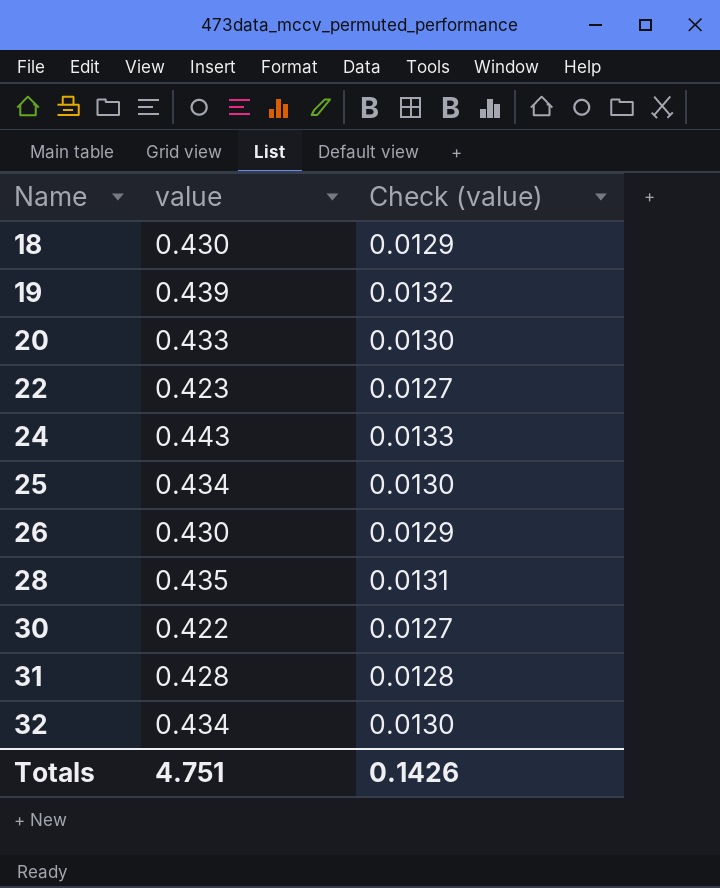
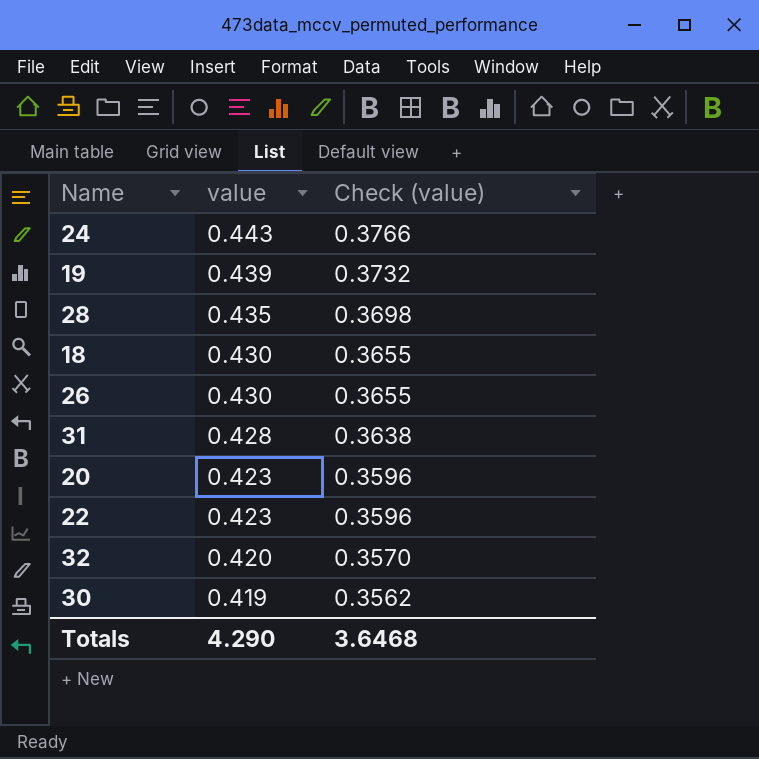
row order: Name ascending -> value descending
column Check (value) | formula: [value] * 0.03 -> [value] * 0.85
row 25: 0.434 | 0.0130 -> none
20 | value: 0.433 -> 0.423
32 | value: 0.434 -> 0.420
30 | value: 0.422 -> 0.419
Totals | value: 4.751 -> 4.290
Totals | Check (value): 0.1426 -> 3.6468

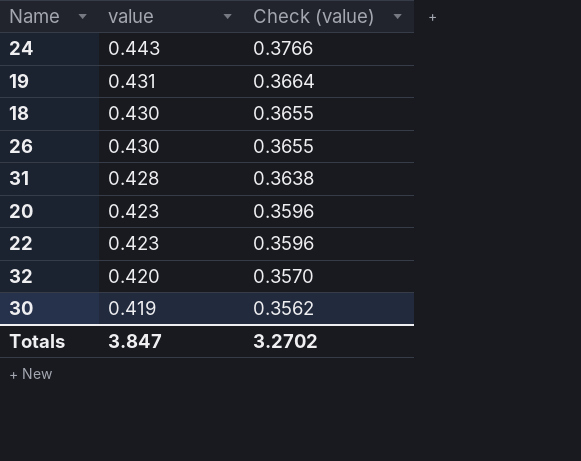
row 28: 0.435 | 0.3698 -> none
19 | value: 0.439 -> 0.431
19 | Check (value): 0.3732 -> 0.3664
Totals | value: 4.290 -> 3.847
Totals | Check (value): 3.6468 -> 3.2702

